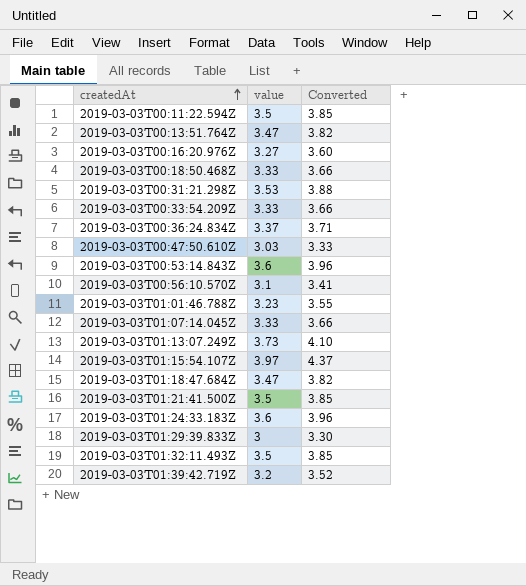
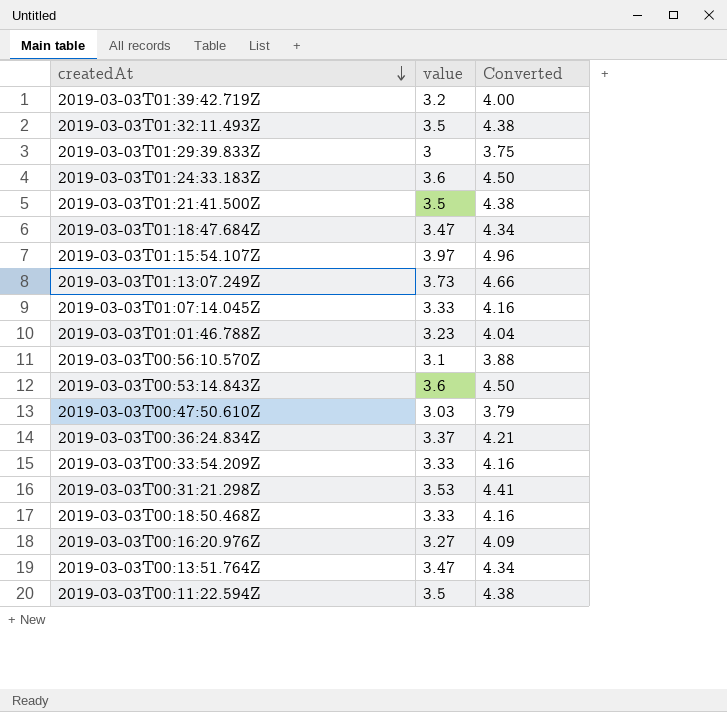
row order: createdAt ascending -> createdAt descending
column Converted | formula: [value] * 1.1 -> [value] * 1.25

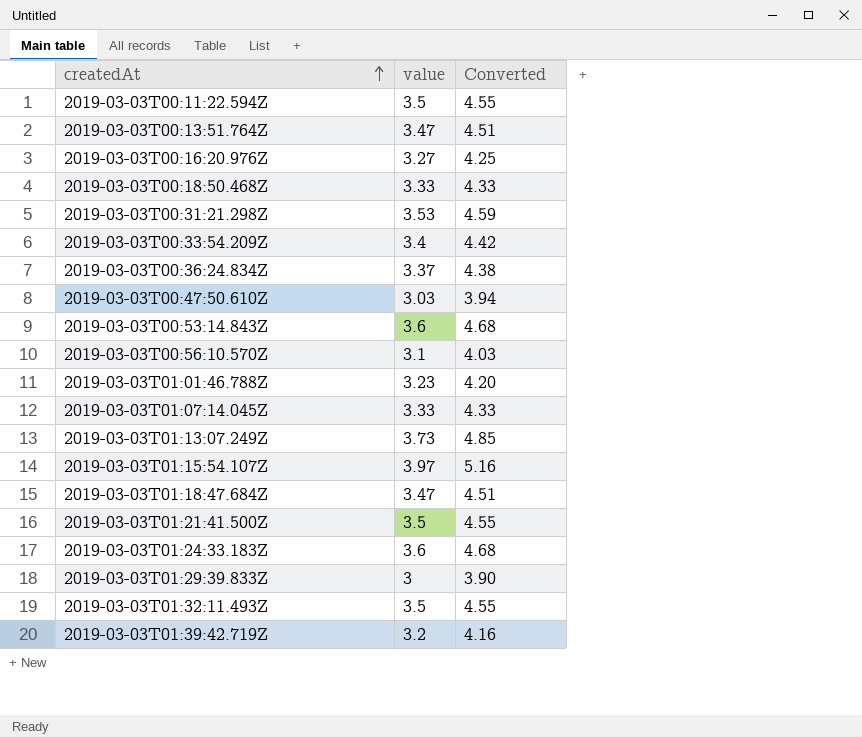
row order: createdAt descending -> createdAt ascending
column Converted | formula: [value] * 1.25 -> [value] * 1.3
2019-03-03T00:33:54.209Z | value: 3.33 -> 3.4

